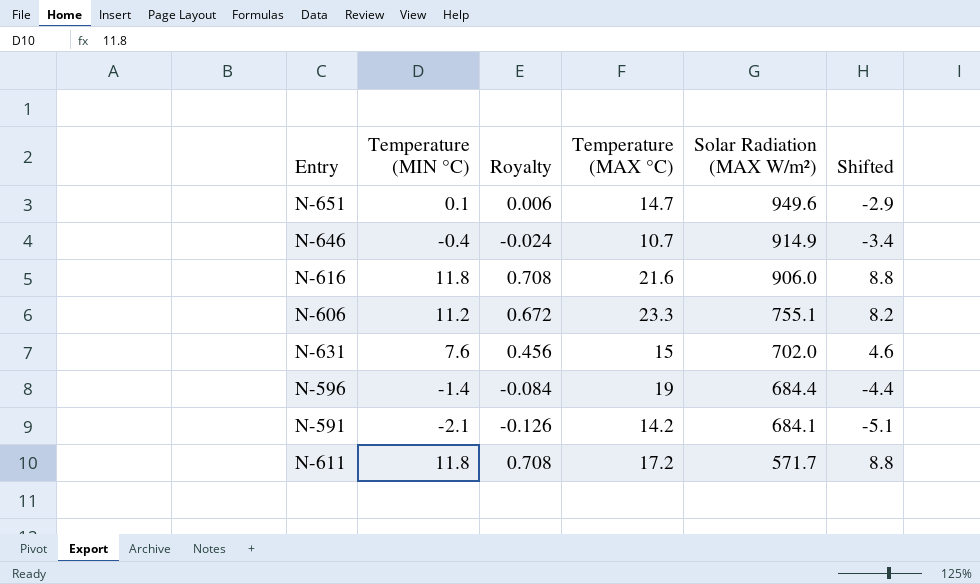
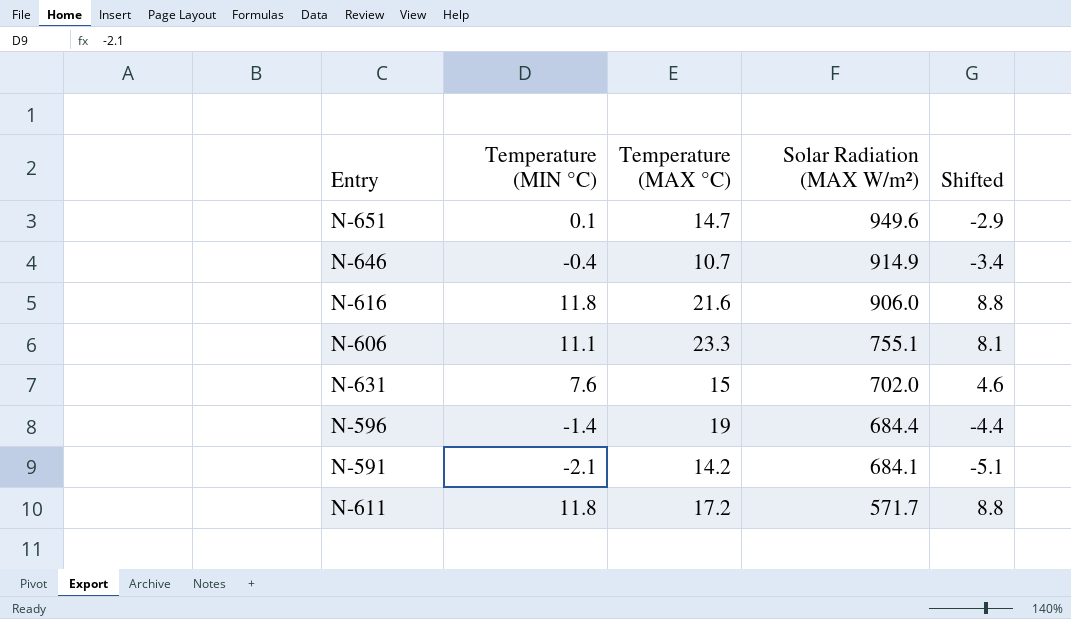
column Royalty | formula: [Temperature (MIN °C)] * 0.06 -> none
N-606 | Temperature (MIN °C): 11.2 -> 11.1
N-606 | Shifted: 8.2 -> 8.1

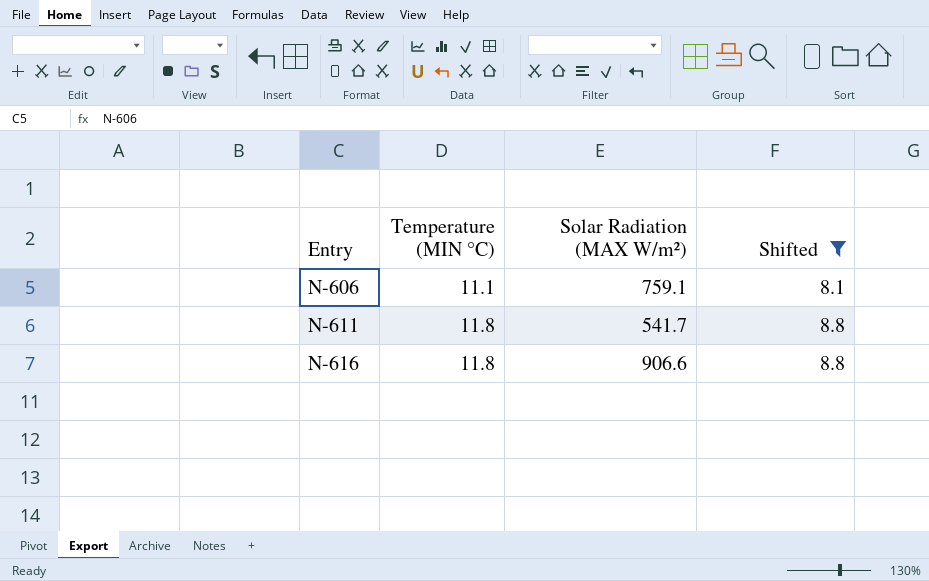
filter: none -> Shifted >= 8.1
row order: Solar Radiation (MAX W/m²) descending -> Entry ascending
column Temperature (MAX °C) | position: 3 -> none
N-606 | Solar Radiation (MAX W/m²): 755.1 -> 759.1
N-611 | Solar Radiation (MAX W/m²): 571.7 -> 541.7
N-616 | Solar Radiation (MAX W/m²): 906.0 -> 906.6

